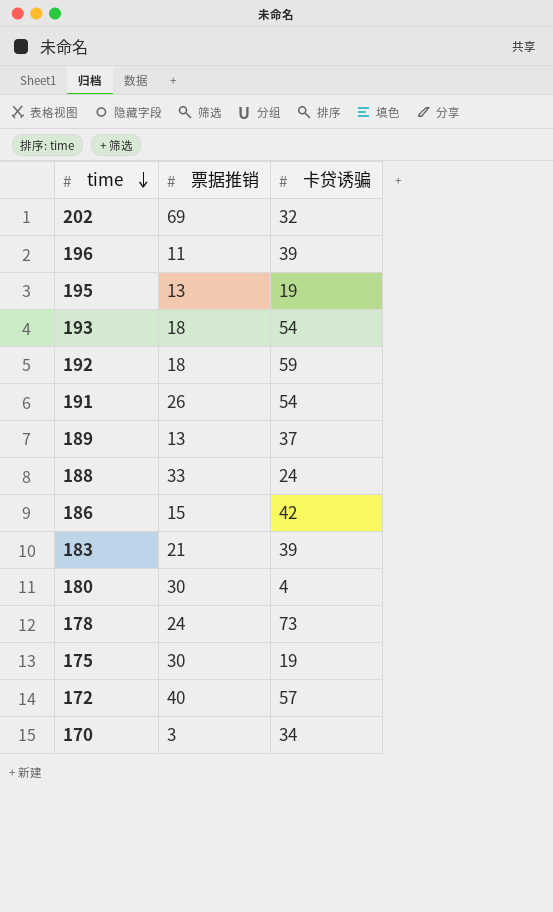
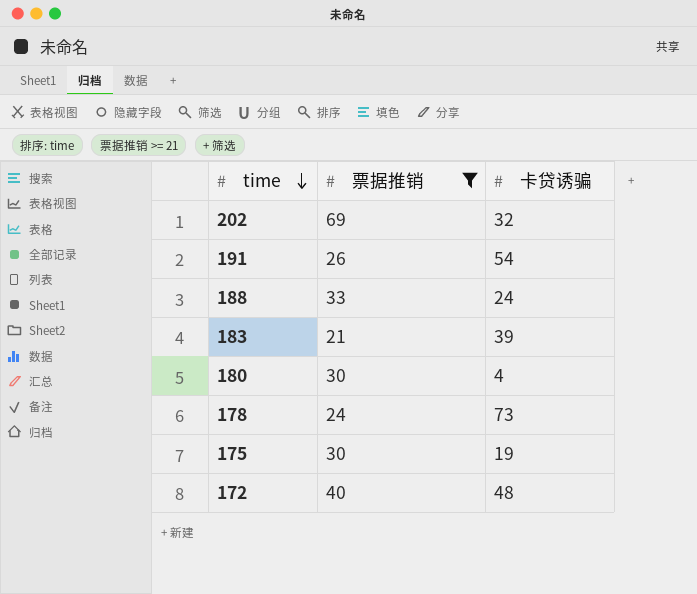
filter: none -> 票据推销 >= 21
172 | 卡贷诱骗: 57 -> 48

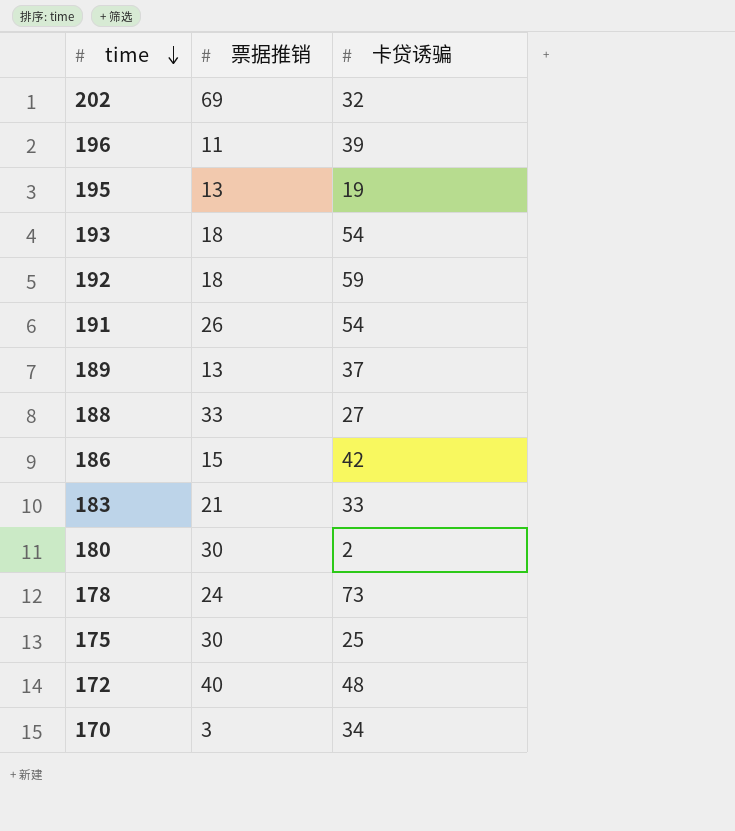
filter: 票据推销 >= 21 -> none
188 | 卡贷诱骗: 24 -> 27
183 | 卡贷诱骗: 39 -> 33
180 | 卡贷诱骗: 4 -> 2
175 | 卡贷诱骗: 19 -> 25

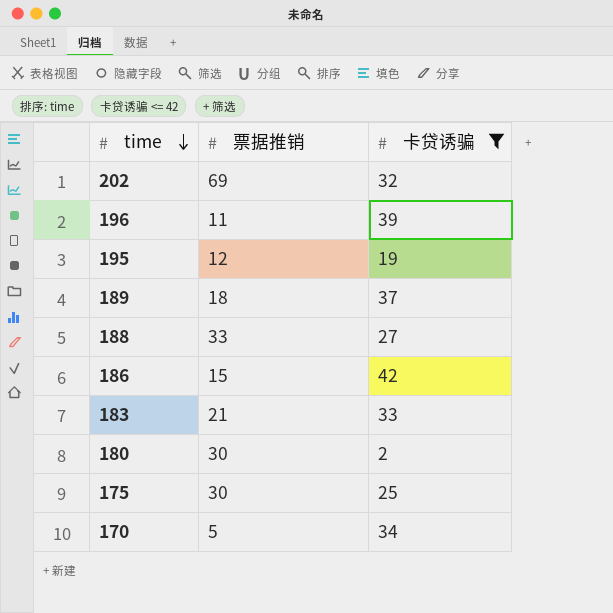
filter: none -> 卡贷诱骗 <= 42
195 | 票据推销: 13 -> 12
189 | 票据推销: 13 -> 18
170 | 票据推销: 3 -> 5

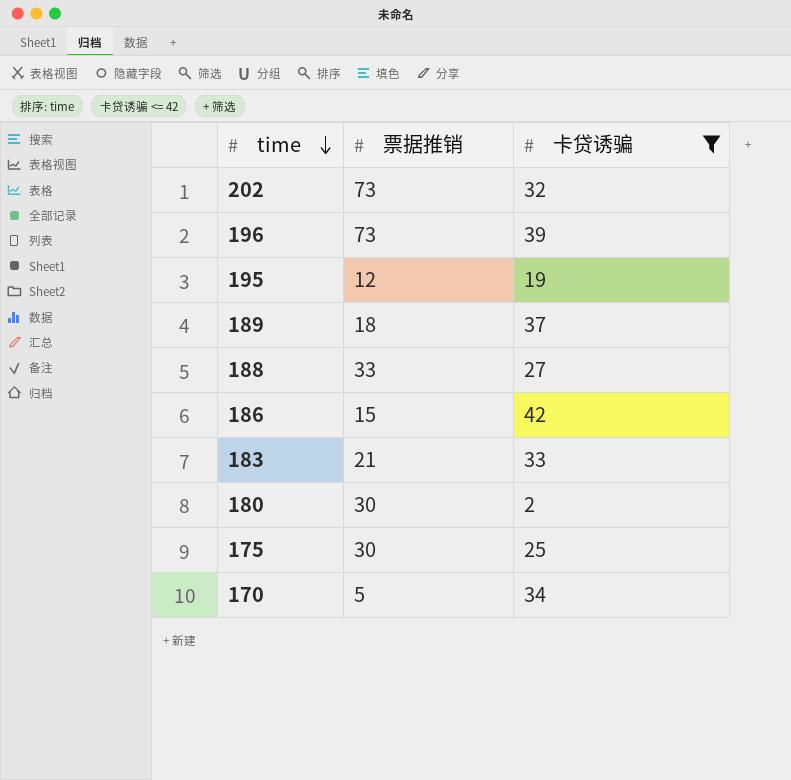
202 | 票据推销: 69 -> 73
196 | 票据推销: 11 -> 73

